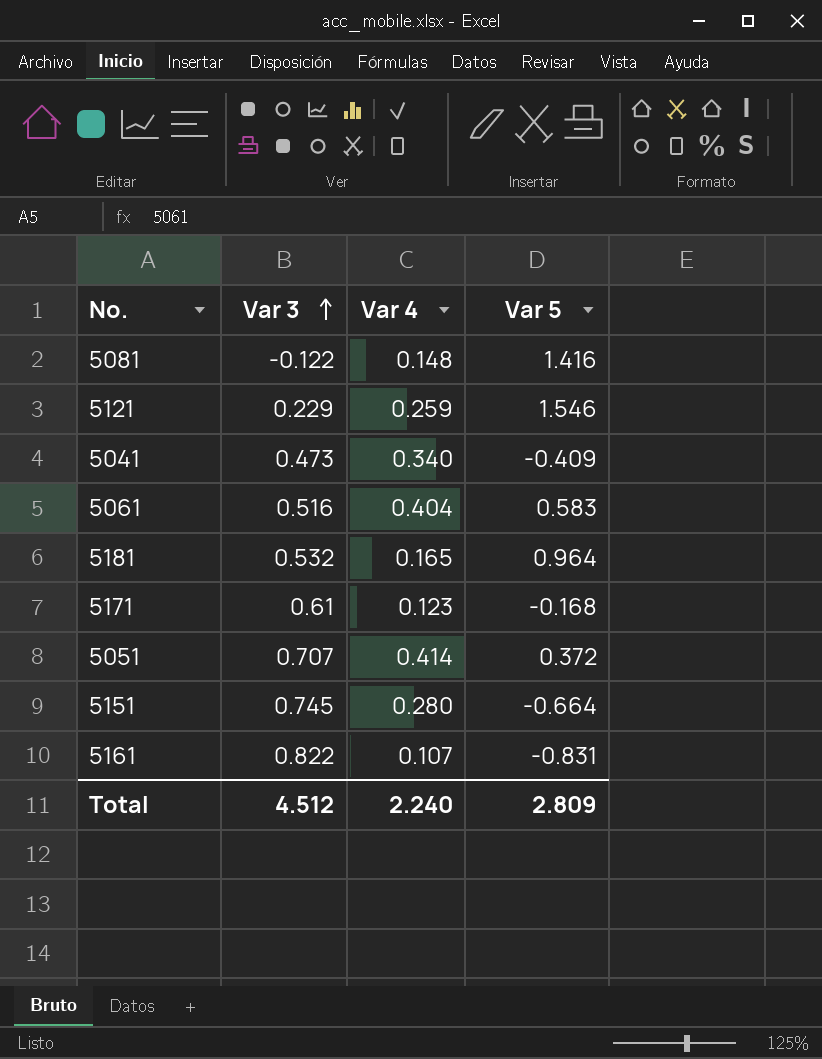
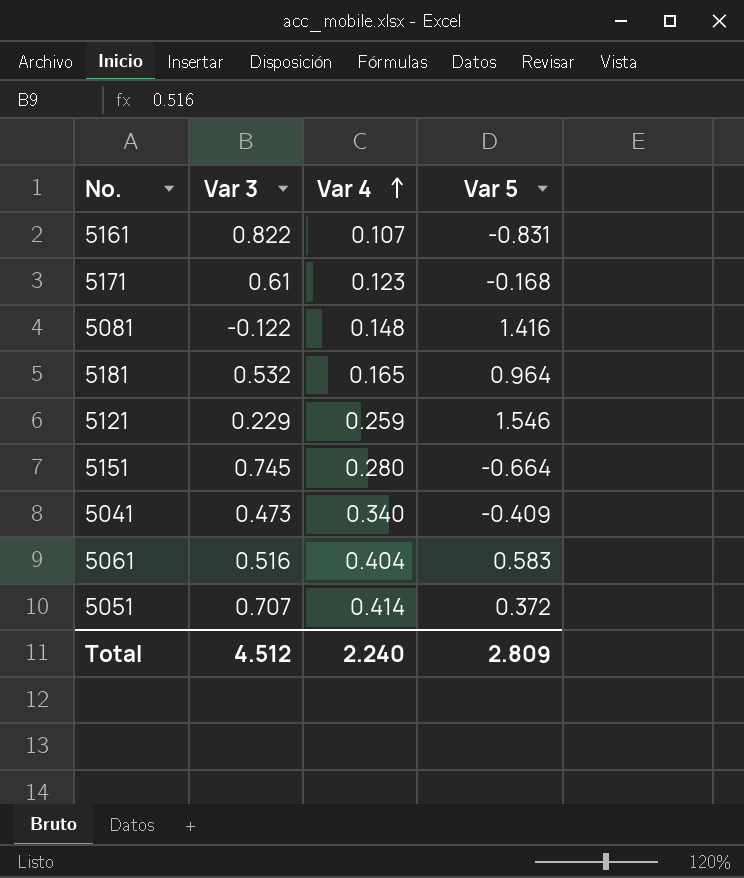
row order: Var 3 ascending -> Var 4 ascending

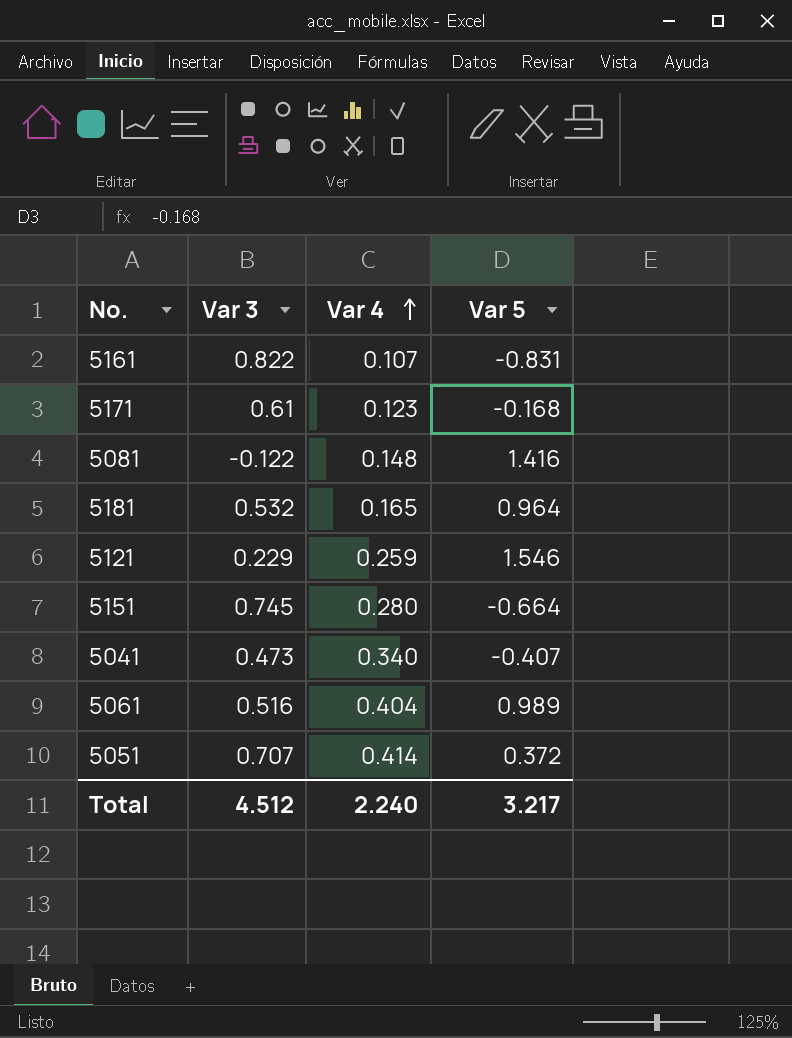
5041 | Var 5: -0.409 -> -0.407
5061 | Var 5: 0.583 -> 0.989
Total | Var 5: 2.809 -> 3.217

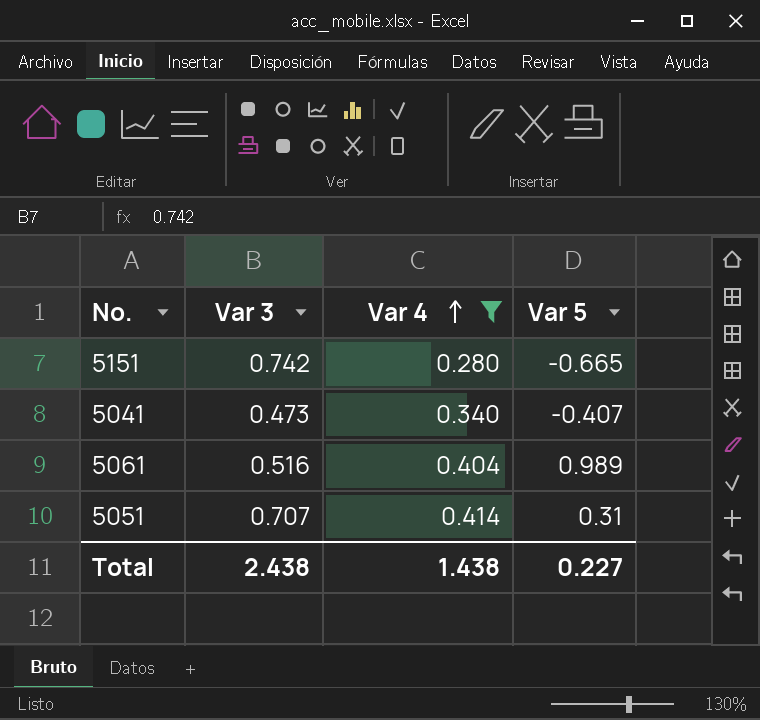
filter: none -> Var 4 >= 0.280
5151 | Var 3: 0.745 -> 0.742
5151 | Var 5: -0.664 -> -0.665
5051 | Var 5: 0.372 -> 0.31
Total | Var 3: 4.512 -> 2.438
Total | Var 4: 2.240 -> 1.438
Total | Var 5: 3.217 -> 0.227

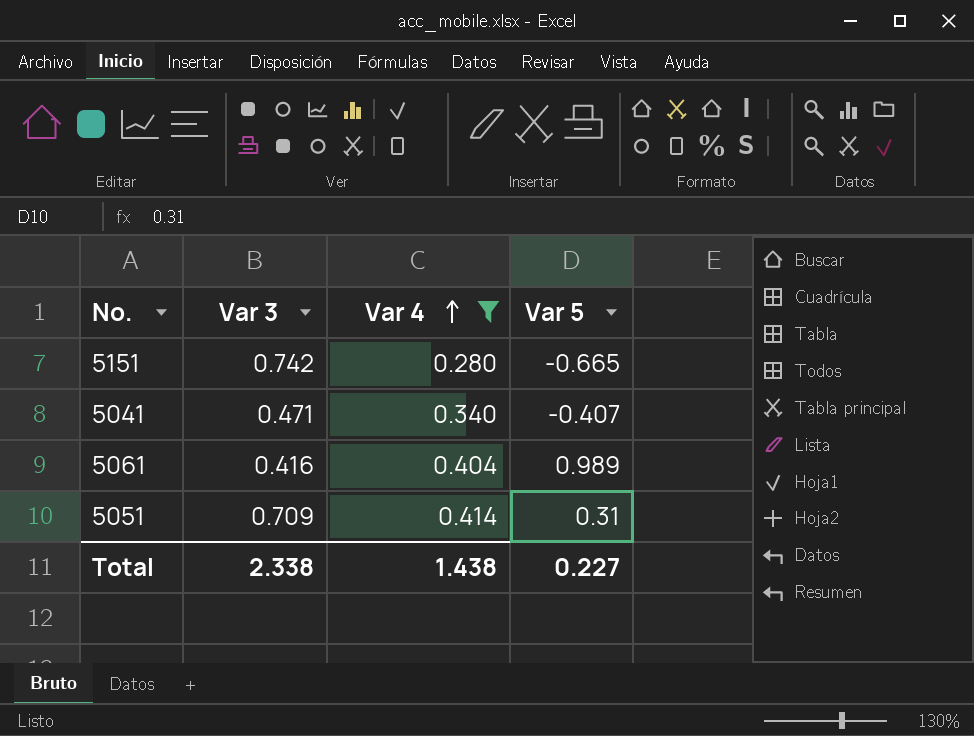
5041 | Var 3: 0.473 -> 0.471
5061 | Var 3: 0.516 -> 0.416
5051 | Var 3: 0.707 -> 0.709
Total | Var 3: 2.438 -> 2.338

